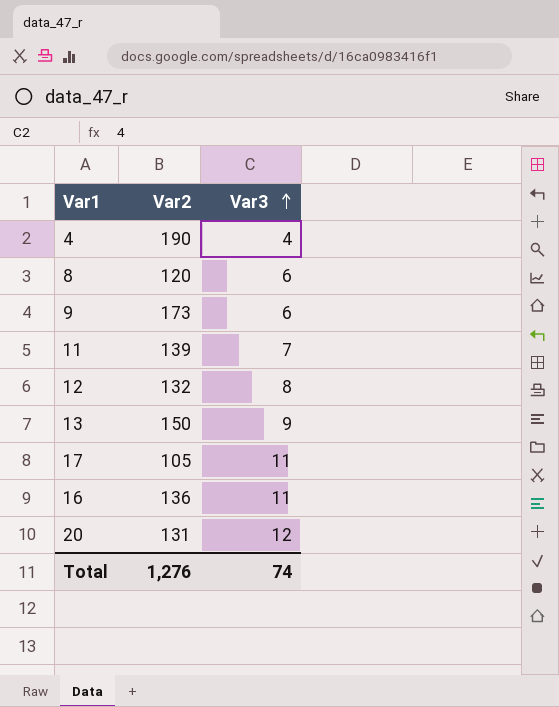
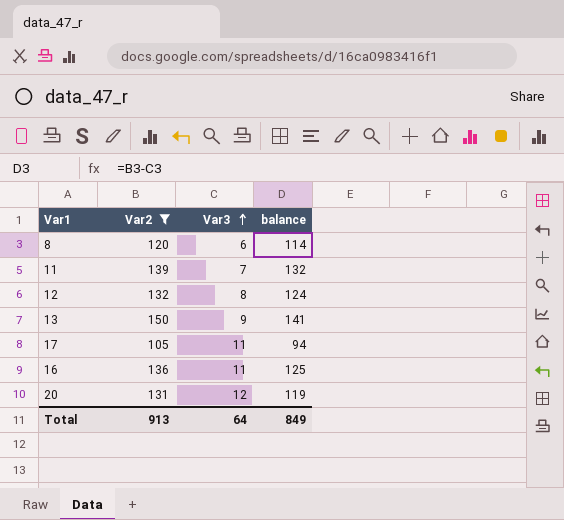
filter: none -> Var2 <= 150
column balance | formula: none -> [Var2] - [Var3]
Total | Var2: 1,276 -> 913
Total | Var3: 74 -> 64

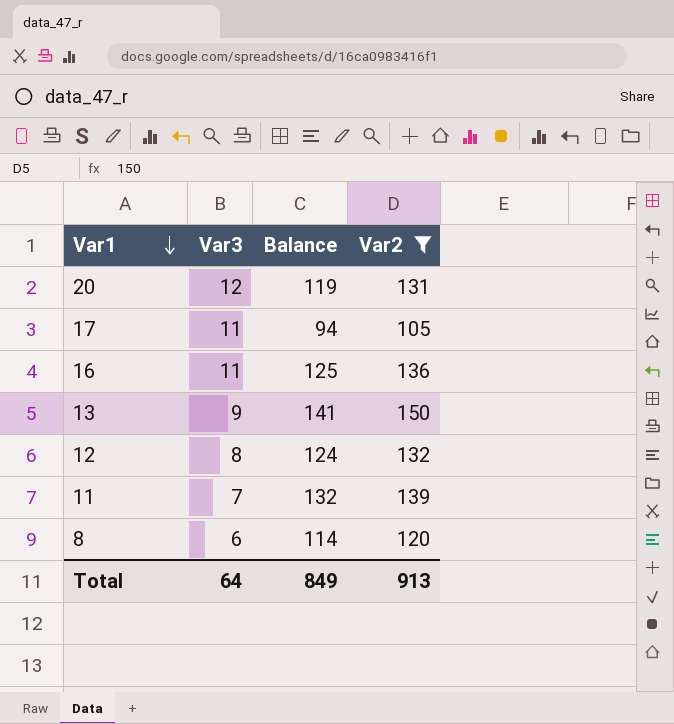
row order: Var3 ascending -> Var1 descending
column name: balance -> Balance
column Var2 | position: 2 -> 4

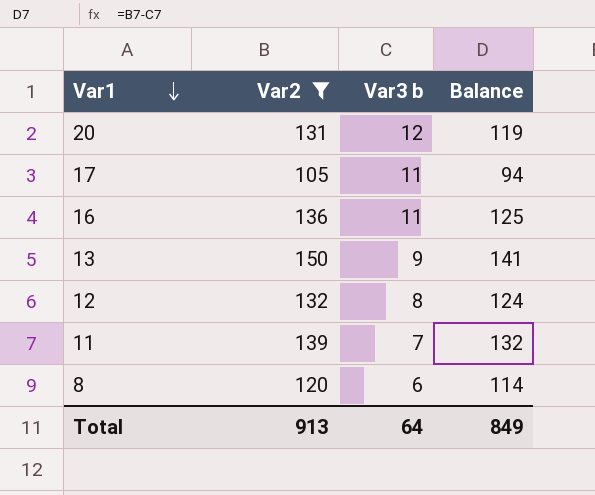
column Var2 | position: 4 -> 2
column name: Var3 -> Var3 b

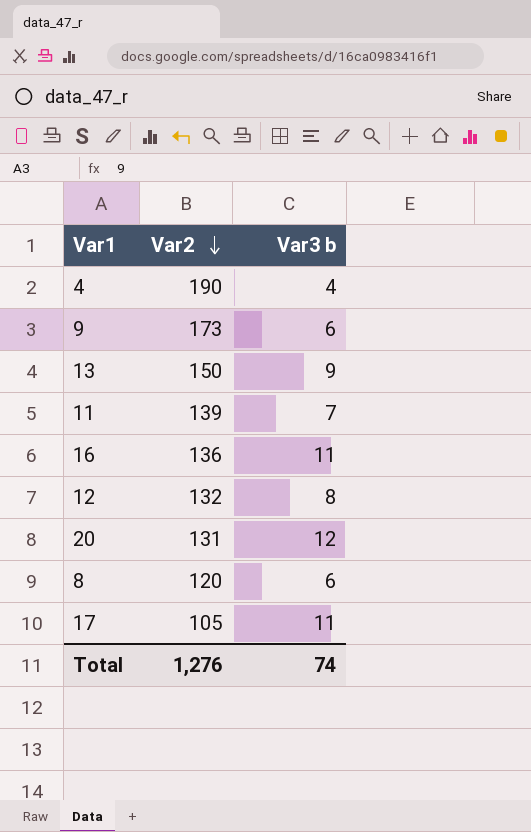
filter: Var2 <= 150 -> none
row order: Var1 descending -> Var2 descending
column Balance | formula: [Var2] - [Var3 b] -> none
Total | Var2: 913 -> 1,276
Total | Var3 b: 64 -> 74

